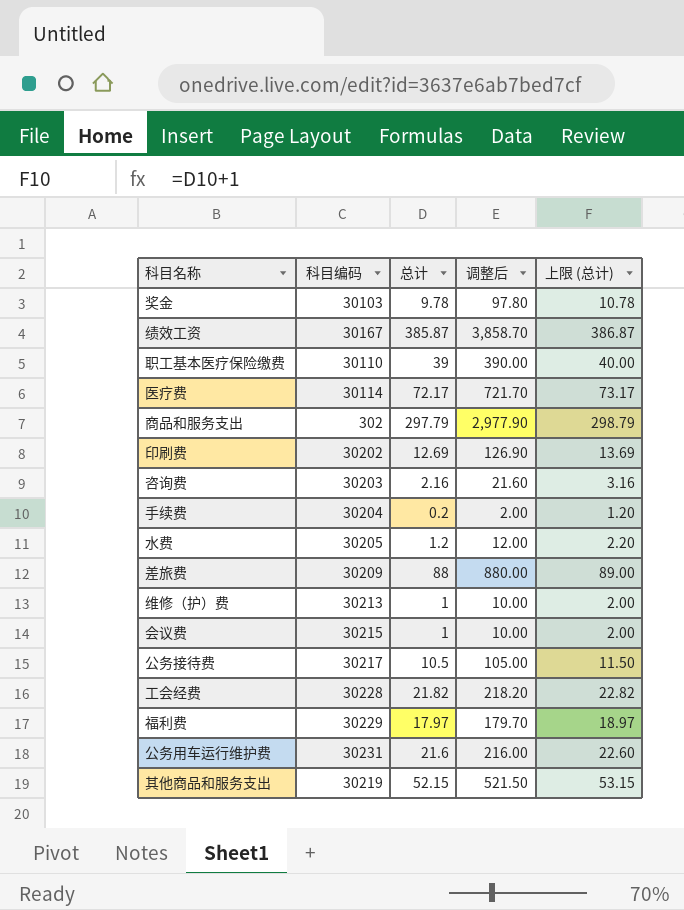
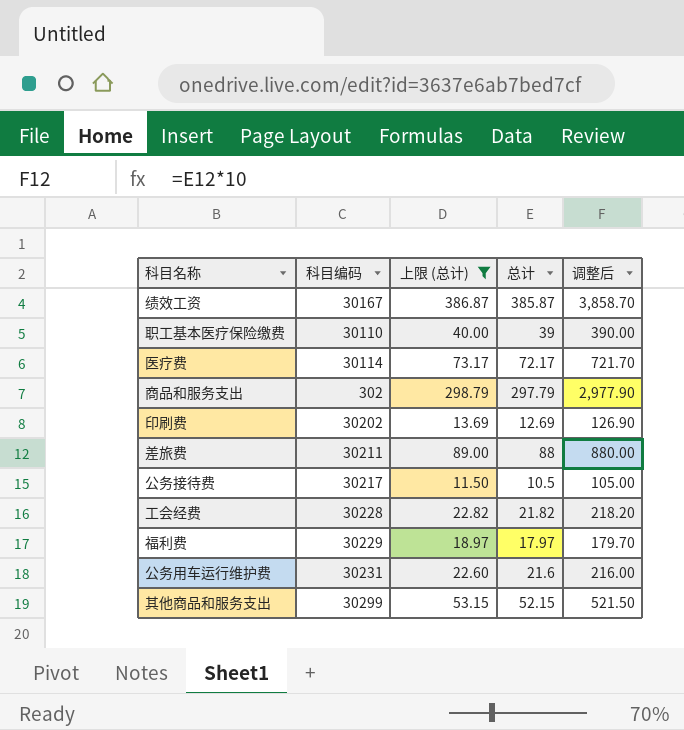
filter: none -> 上限 (总计) >= 11.50
column 上限 (总计) | position: 5 -> 3
差旅费 | 科目编码: 30209 -> 30211
其他商品和服务支出 | 科目编码: 30219 -> 30299

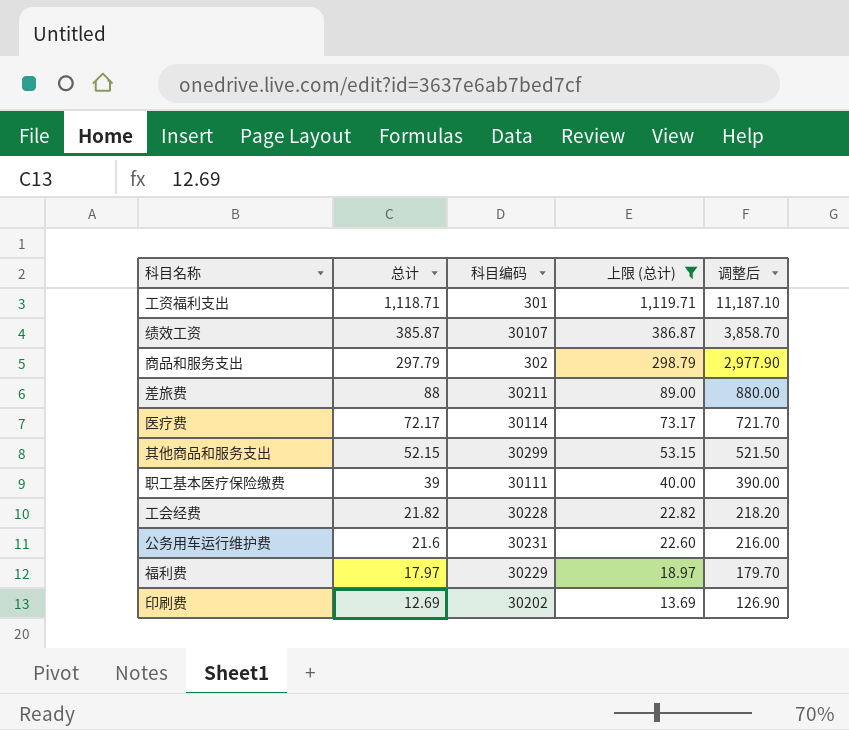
row order: none -> 总计 descending
column 总计 | position: 4 -> 2
row 公务接待费: 30217 | 11.50 | 10.5 | 105.00 -> none
row 工资福利支出: none -> 1,118.71 | 301 | 1,119.71 | 11,187.10
绩效工资 | 科目编码: 30167 -> 30107
职工基本医疗保险缴费 | 科目编码: 30110 -> 30111

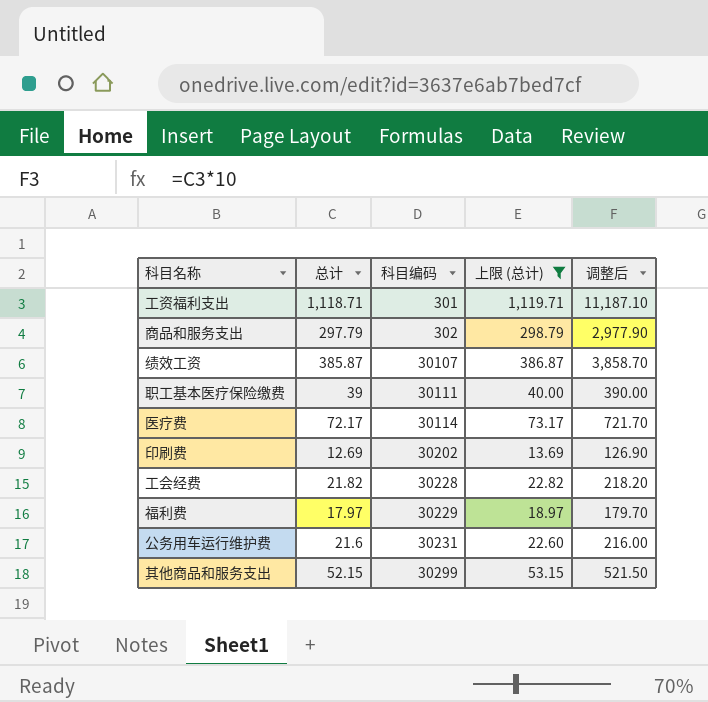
row order: 总计 descending -> 科目编码 ascending
row 差旅费: 88 | 30211 | 89.00 | 880.00 -> none

